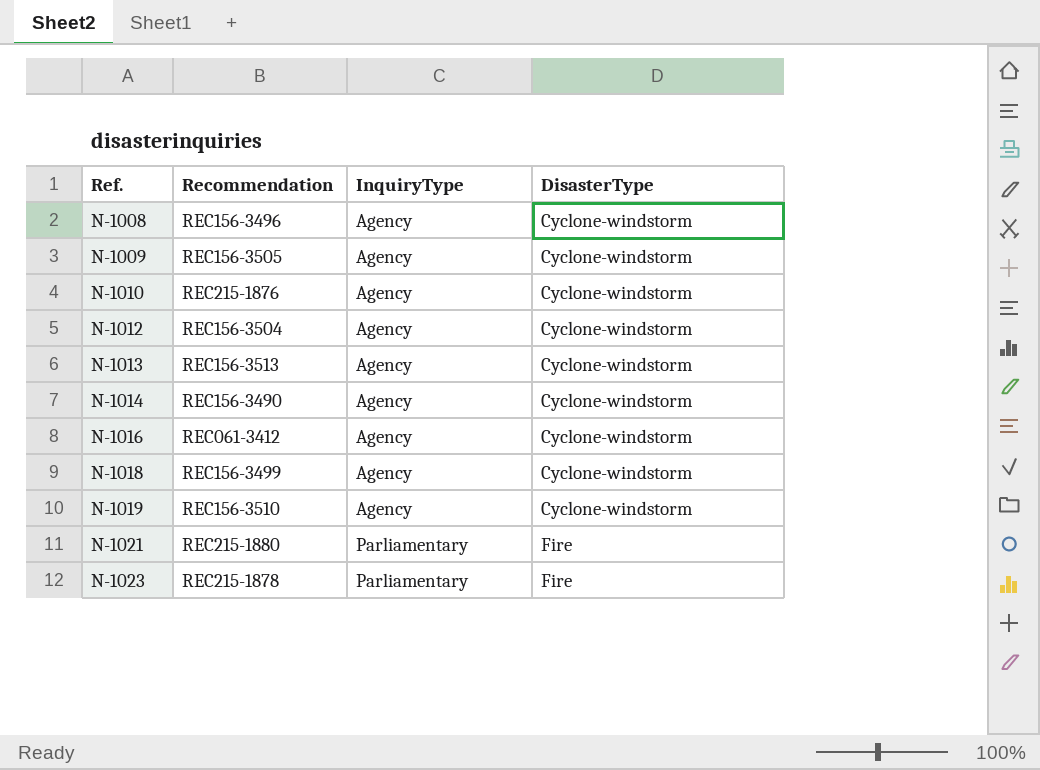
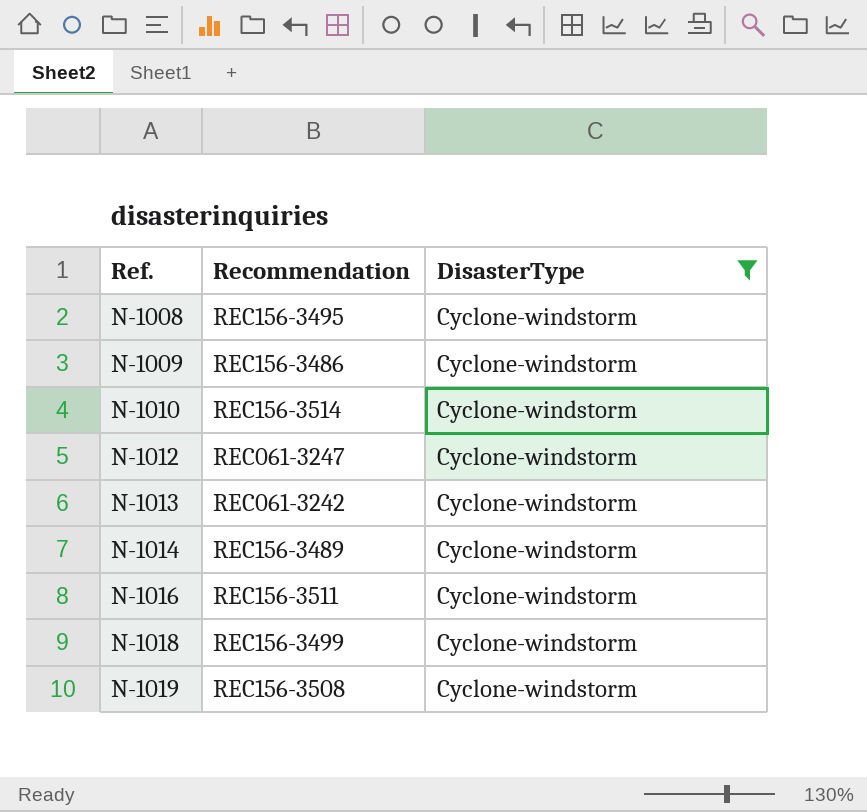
filter: none -> DisasterType = Cyclone-windstorm
column InquiryType | position: 3 -> none
N-1008 | Recommendation: REC156-3496 -> REC156-3495
N-1009 | Recommendation: REC156-3505 -> REC156-3486
N-1010 | Recommendation: REC215-1876 -> REC156-3514
N-1012 | Recommendation: REC156-3504 -> REC061-3247
N-1013 | Recommendation: REC156-3513 -> REC061-3242
N-1014 | Recommendation: REC156-3490 -> REC156-3489
N-1016 | Recommendation: REC061-3412 -> REC156-3511
N-1019 | Recommendation: REC156-3510 -> REC156-3508

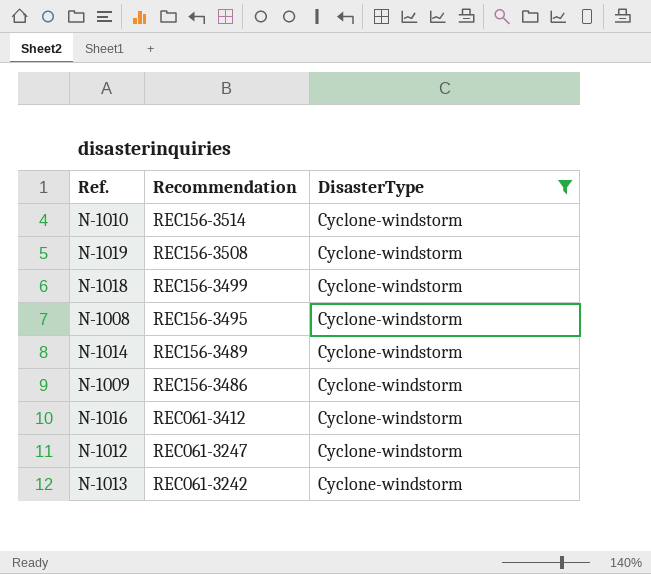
row order: Ref. ascending -> Recommendation descending
N-1016 | Recommendation: REC156-3511 -> REC061-3412

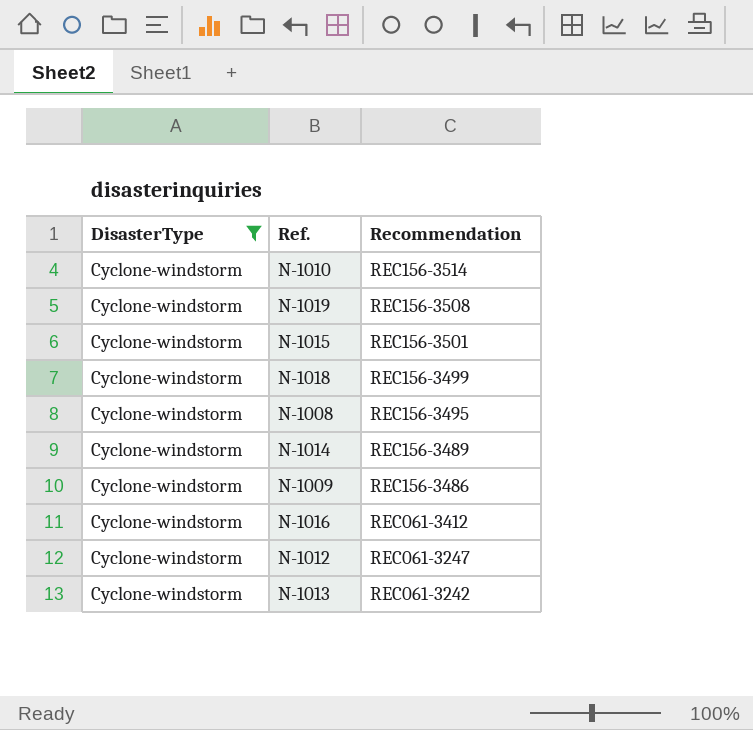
column DisasterType | position: 3 -> 1
row N-1015: none -> Cyclone-windstorm | REC156-3501

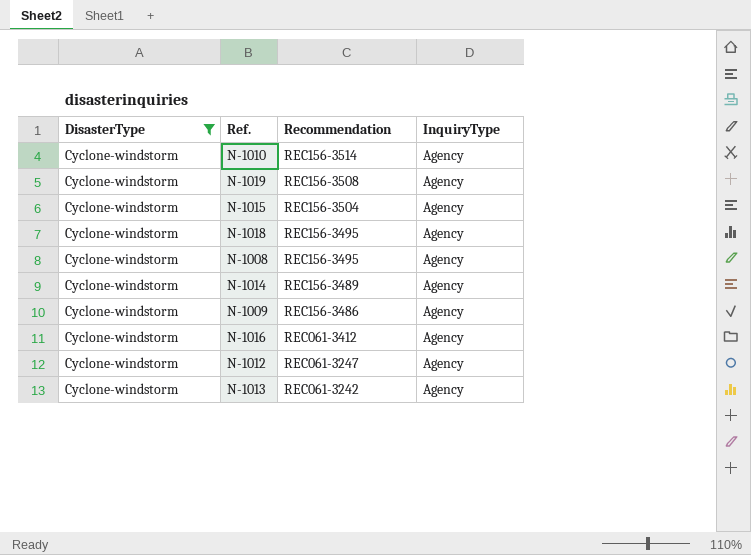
column InquiryType | position: none -> 4
N-1015 | Recommendation: REC156-3501 -> REC156-3504
N-1018 | Recommendation: REC156-3499 -> REC156-3495

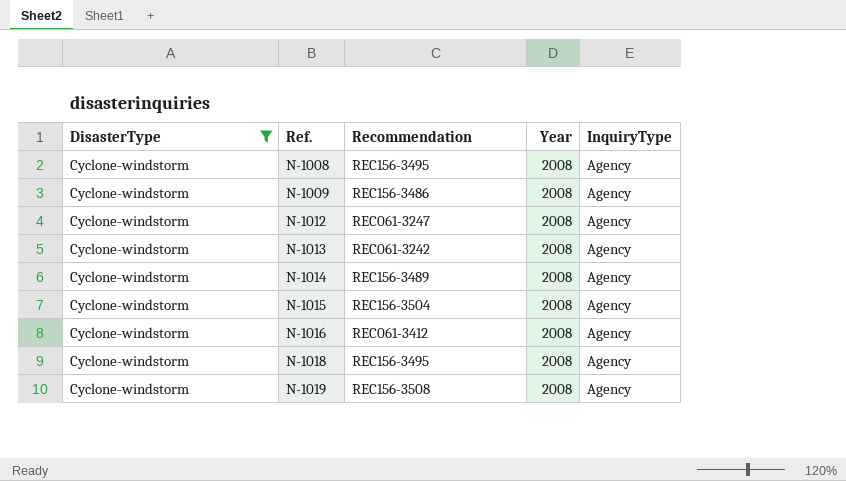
row order: Recommendation descending -> Ref. ascending
column Year | position: none -> 4
row N-1010: Cyclone-windstorm | REC156-3514 | Agency -> none

